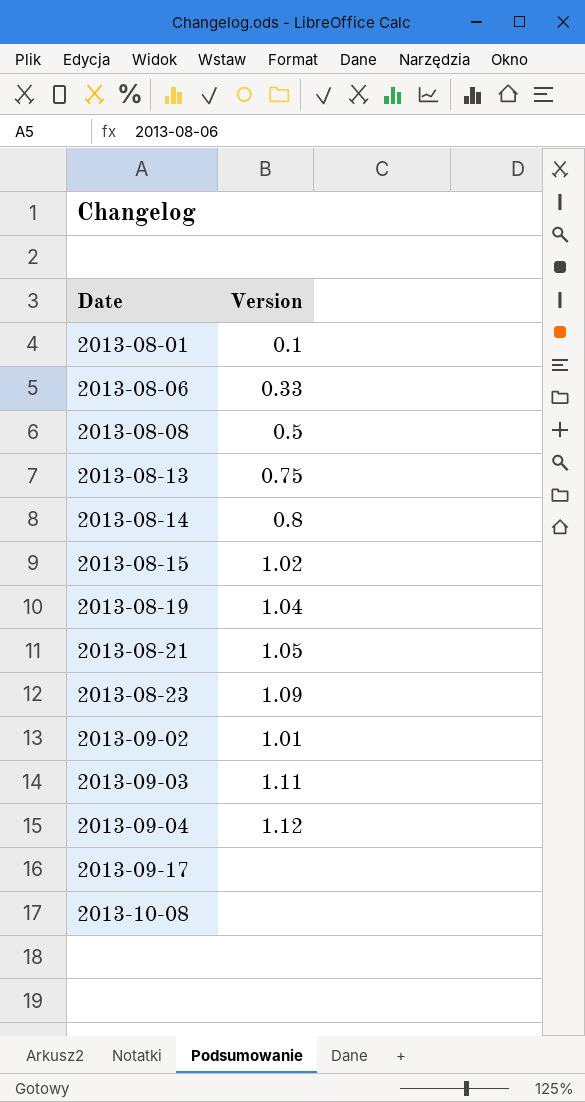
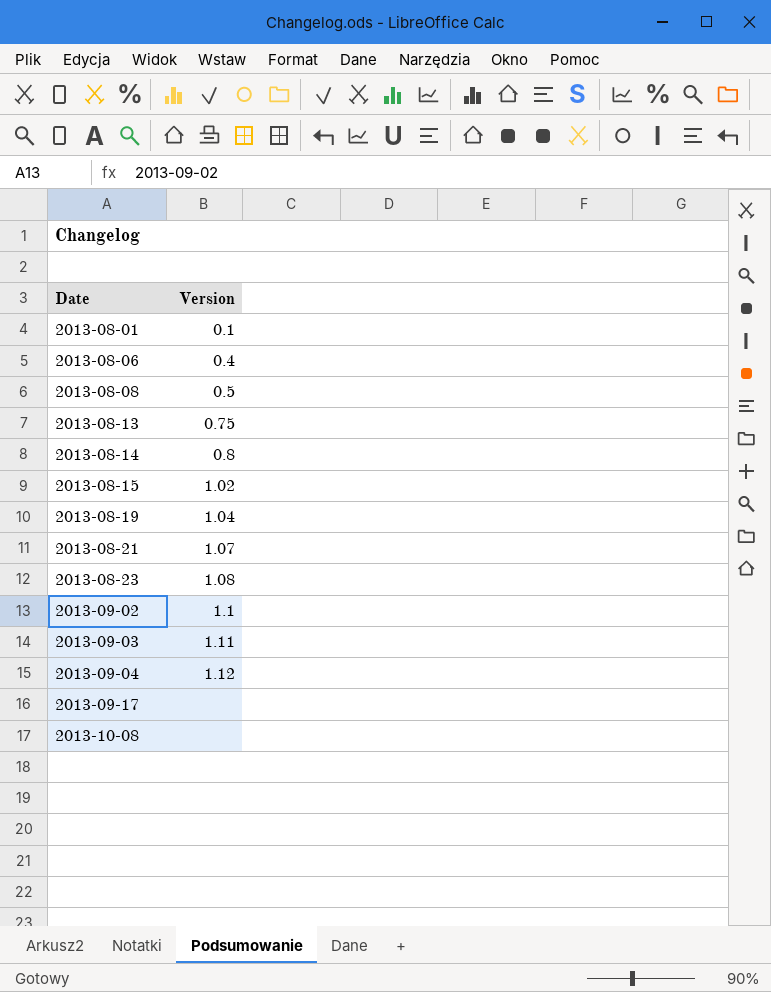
2013-08-06 | Version: 0.33 -> 0.4
2013-08-21 | Version: 1.05 -> 1.07
2013-08-23 | Version: 1.09 -> 1.08
2013-09-02 | Version: 1.01 -> 1.1

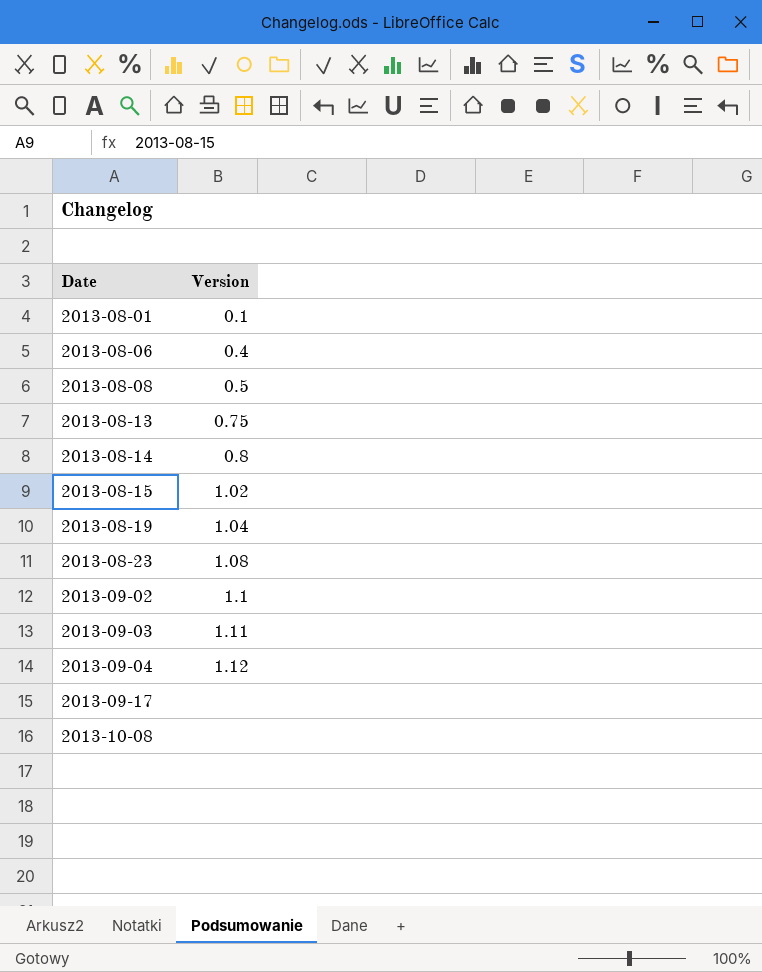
row 2013-08-21: 1.07 -> none

